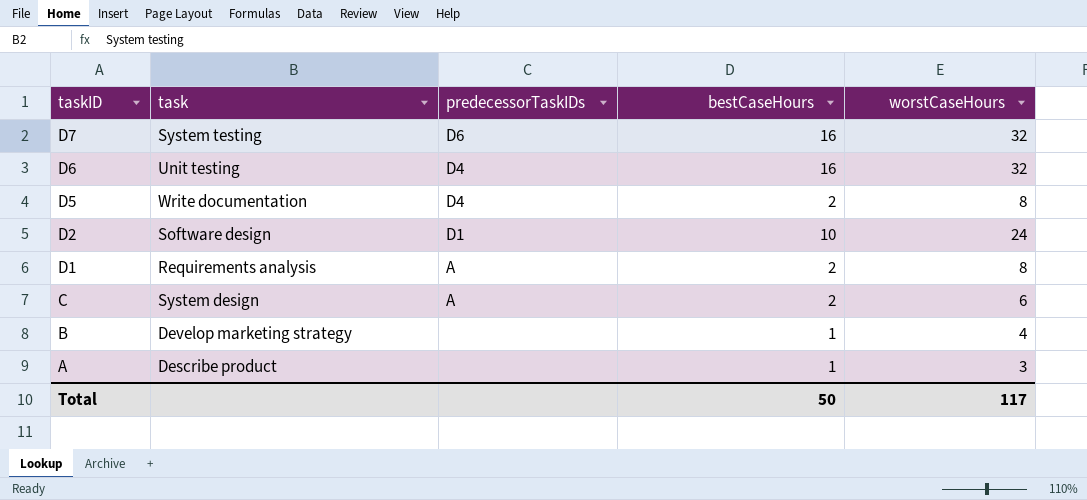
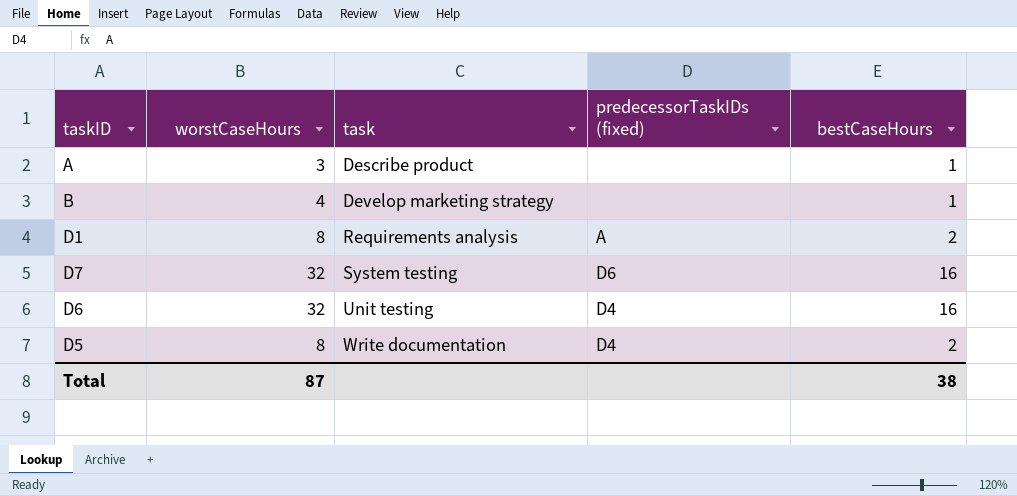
row order: taskID descending -> task ascending
column worstCaseHours | position: 5 -> 2
column name: predecessorTaskIDs -> predecessorTaskIDs (fixed)
row D2: Software design | D1 | 10 | 24 -> none
row C: System design | A | 2 | 6 -> none
Total | worstCaseHours: 117 -> 87
Total | bestCaseHours: 50 -> 38

